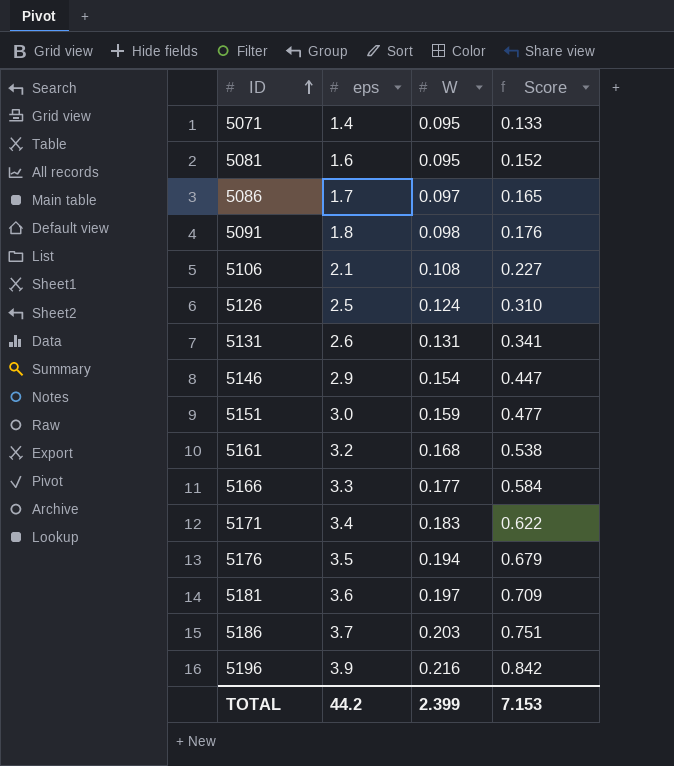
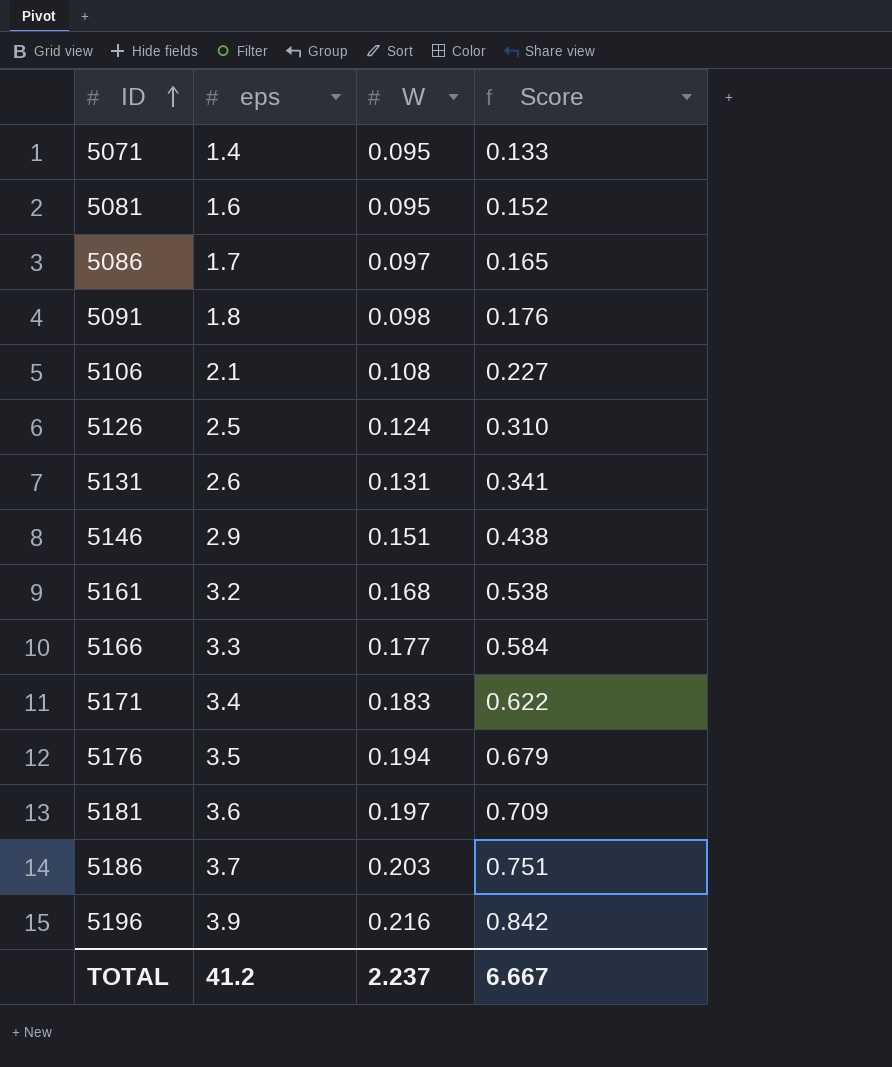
row 5151: 3.0 | 0.159 | 0.477 -> none
5146 | W: 0.154 -> 0.151
5146 | Score: 0.447 -> 0.438
TOTAL | eps: 44.2 -> 41.2
TOTAL | W: 2.399 -> 2.237
TOTAL | Score: 7.153 -> 6.667

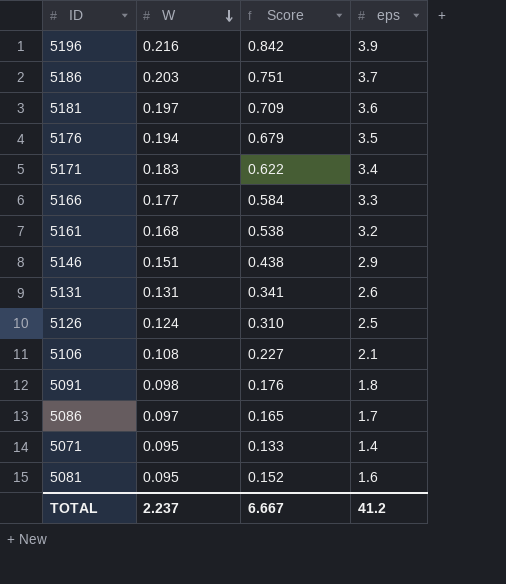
row order: ID ascending -> W descending
column eps | position: 2 -> 4

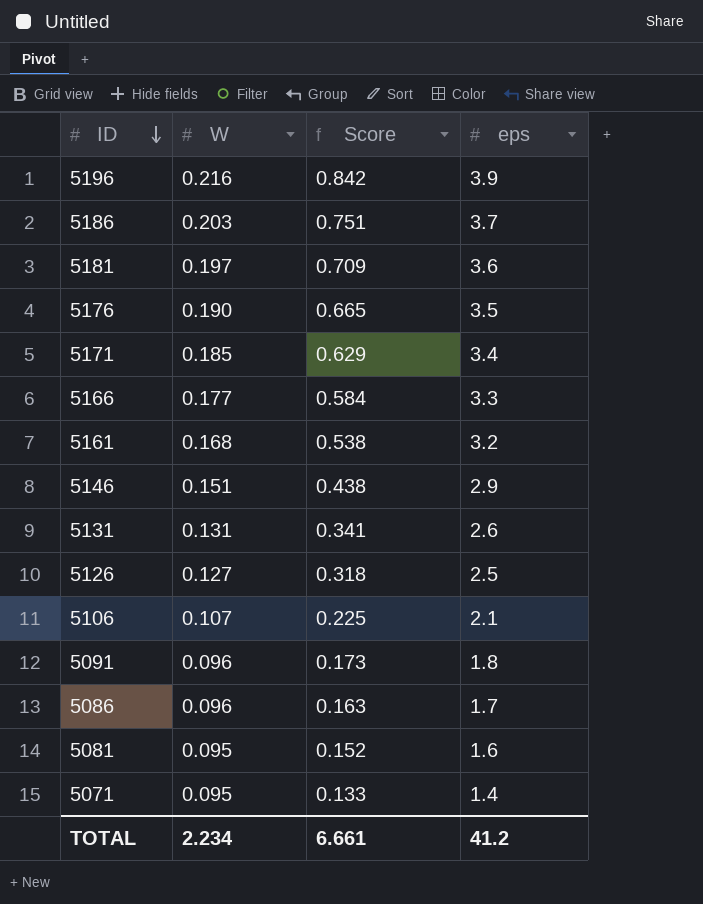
row order: W descending -> ID descending
5176 | W: 0.194 -> 0.190
5176 | Score: 0.679 -> 0.665
5171 | W: 0.183 -> 0.185
5171 | Score: 0.622 -> 0.629
5126 | W: 0.124 -> 0.127
5126 | Score: 0.310 -> 0.318
5106 | W: 0.108 -> 0.107
5106 | Score: 0.227 -> 0.225
5091 | W: 0.098 -> 0.096
5091 | Score: 0.176 -> 0.173
5086 | W: 0.097 -> 0.096
5086 | Score: 0.165 -> 0.163
TOTAL | W: 2.237 -> 2.234
TOTAL | Score: 6.667 -> 6.661

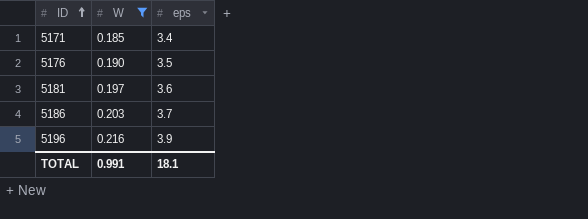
filter: none -> W >= 0.185
row order: ID descending -> ID ascending
column Score | formula: [W] * [eps] -> none
TOTAL | W: 2.234 -> 0.991
TOTAL | eps: 41.2 -> 18.1

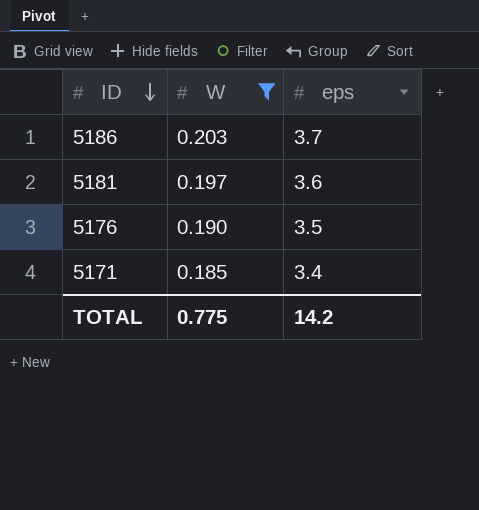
row order: ID ascending -> ID descending
row 5196: 0.216 | 3.9 -> none
TOTAL | W: 0.991 -> 0.775
TOTAL | eps: 18.1 -> 14.2

